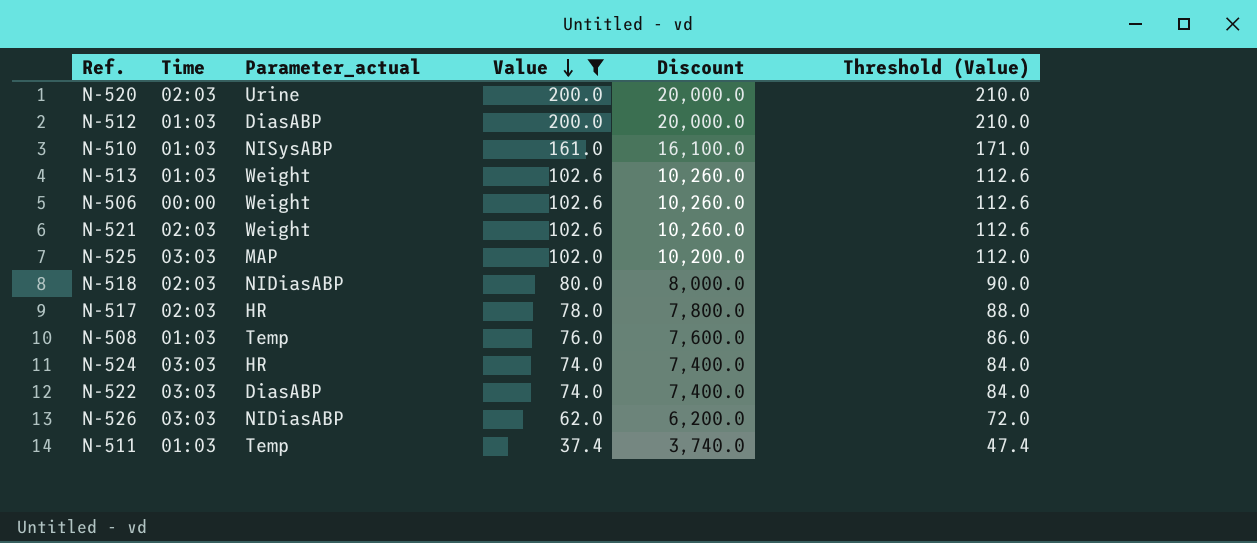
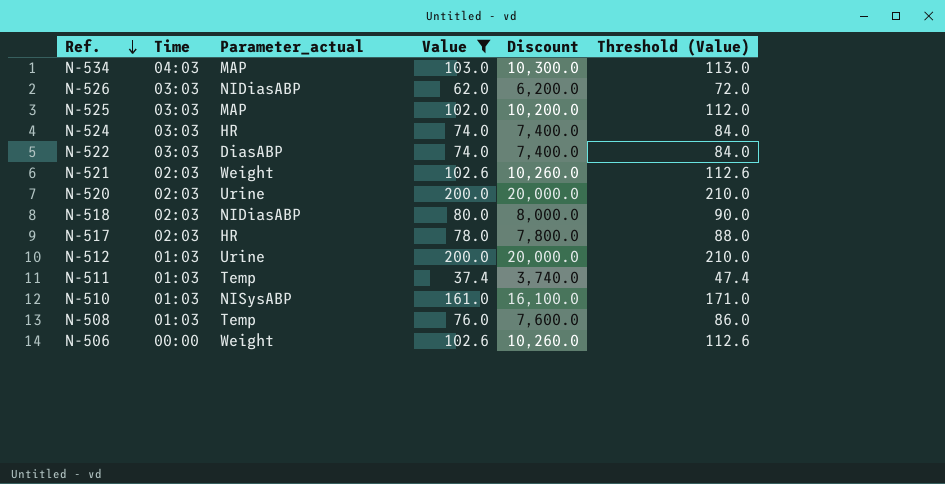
row order: Value descending -> Ref. descending
row N-513: 01:03 | Weight | 102.6 | 10,260.0 | 112.6 -> none
row N-534: none -> 04:03 | MAP | 103.0 | 10,300.0 | 113.0
N-512 | Parameter_actual: DiasABP -> Urine

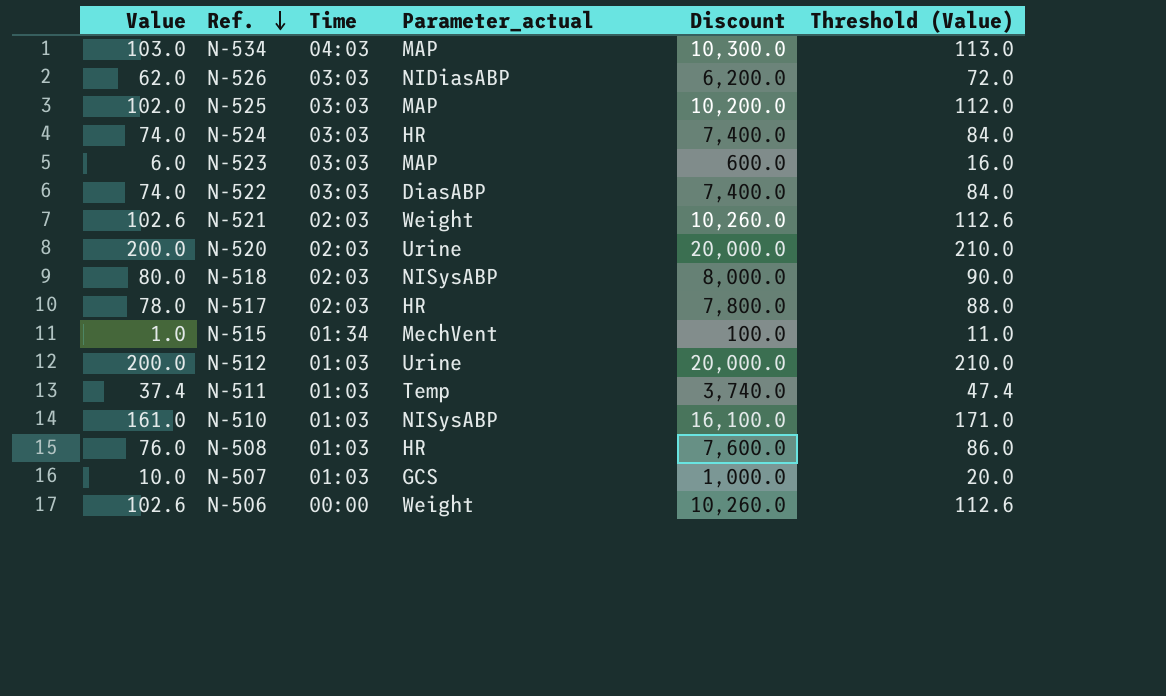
filter: Value >= 37.4 -> none
column Value | position: 4 -> 1
N-518 | Parameter_actual: NIDiasABP -> NISysABP
N-508 | Parameter_actual: Temp -> HR

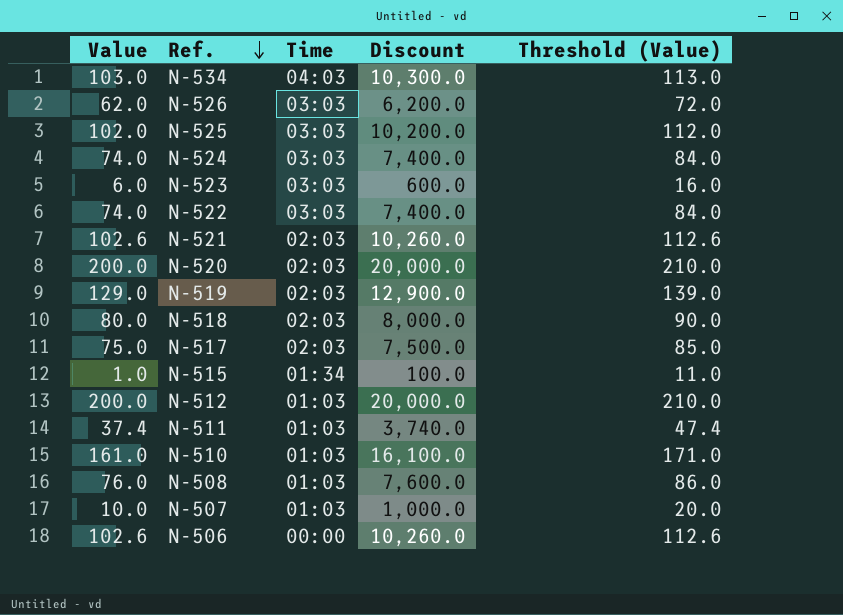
column Parameter_actual | position: 4 -> none
row N-519: none -> 129.0 | 02:03 | 12,900.0 | 139.0
N-517 | Value: 78.0 -> 75.0
N-517 | Discount: 7,800.0 -> 7,500.0
N-517 | Threshold (Value): 88.0 -> 85.0

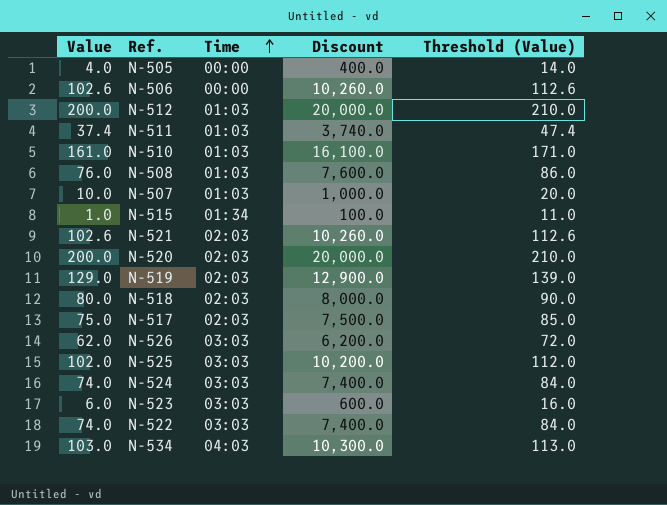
row order: Ref. descending -> Time ascending
row N-505: none -> 4.0 | 00:00 | 400.0 | 14.0

